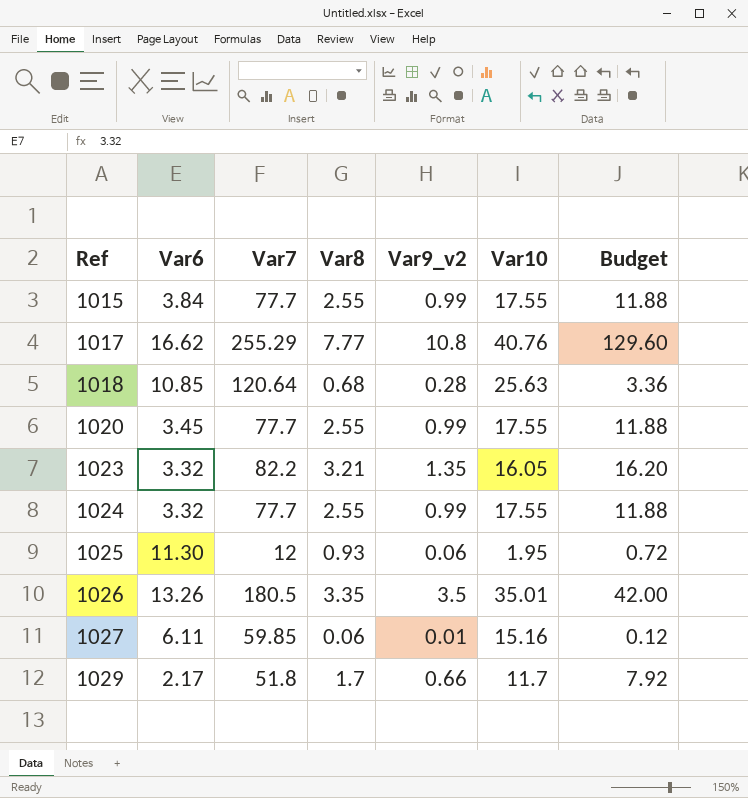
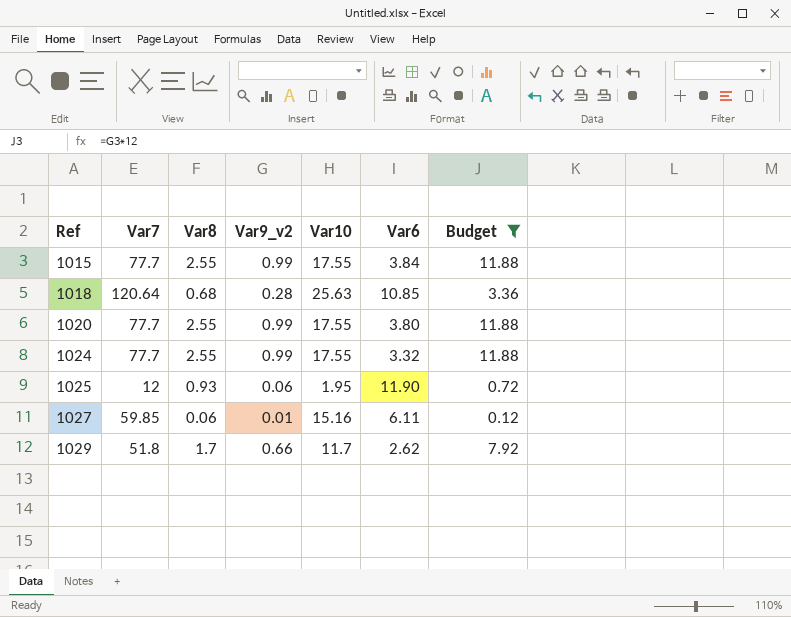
filter: none -> Budget <= 11.88
column Var6 | position: 2 -> 6
1020 | Var6: 3.45 -> 3.80
1025 | Var6: 11.30 -> 11.90
1029 | Var6: 2.17 -> 2.62

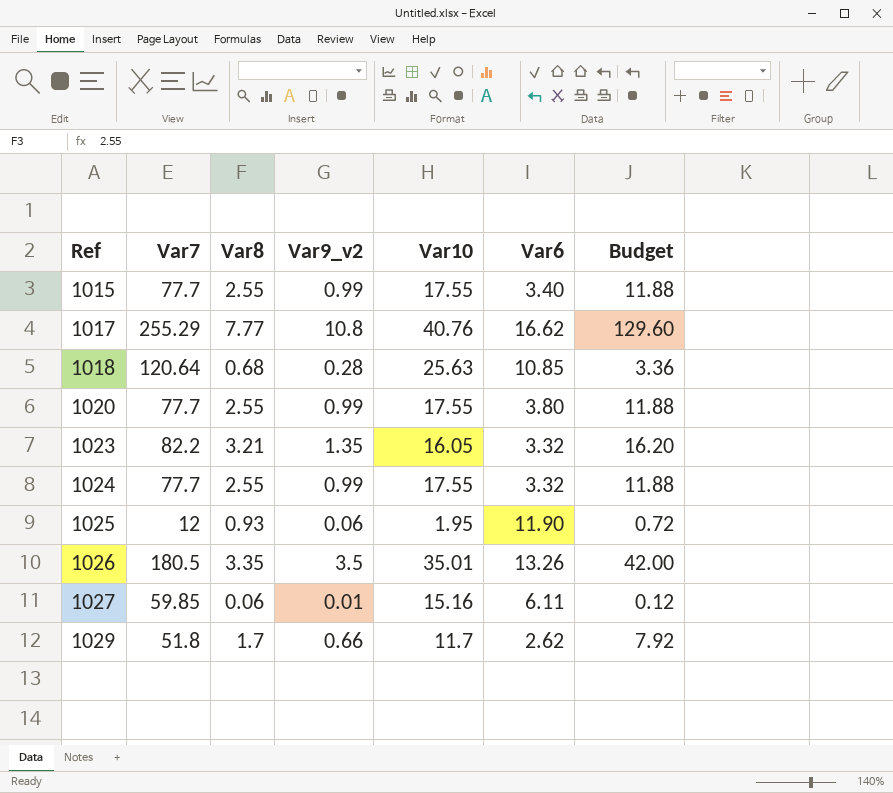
filter: Budget <= 11.88 -> none
1015 | Var6: 3.84 -> 3.40

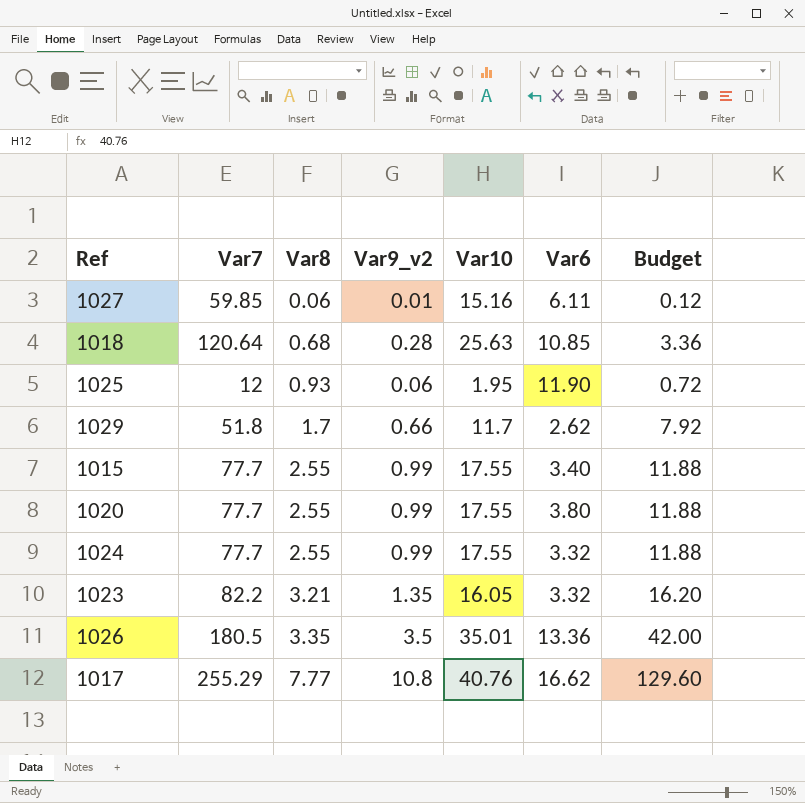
row order: Ref ascending -> Var8 ascending
1026 | Var6: 13.26 -> 13.36

